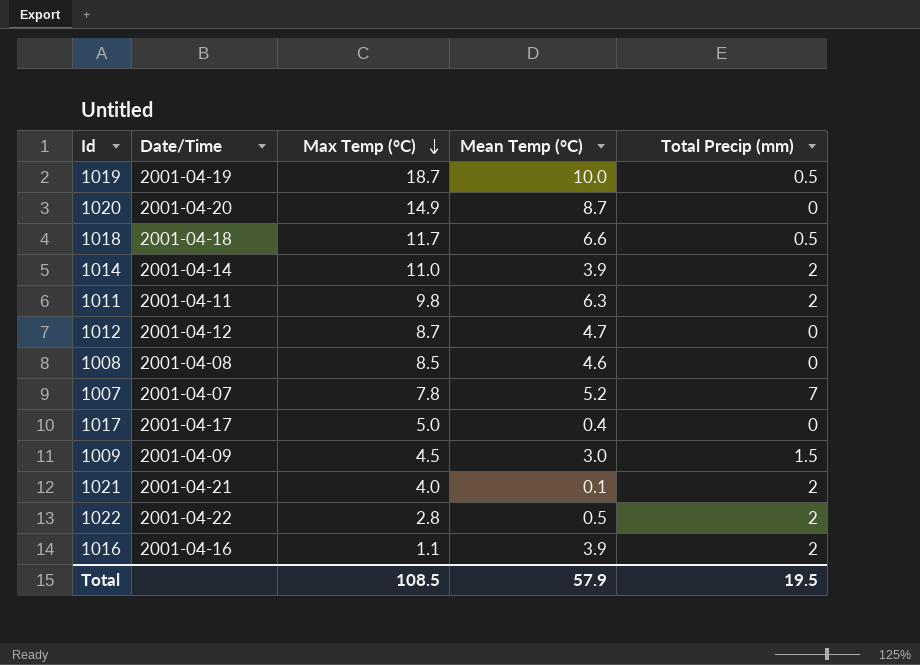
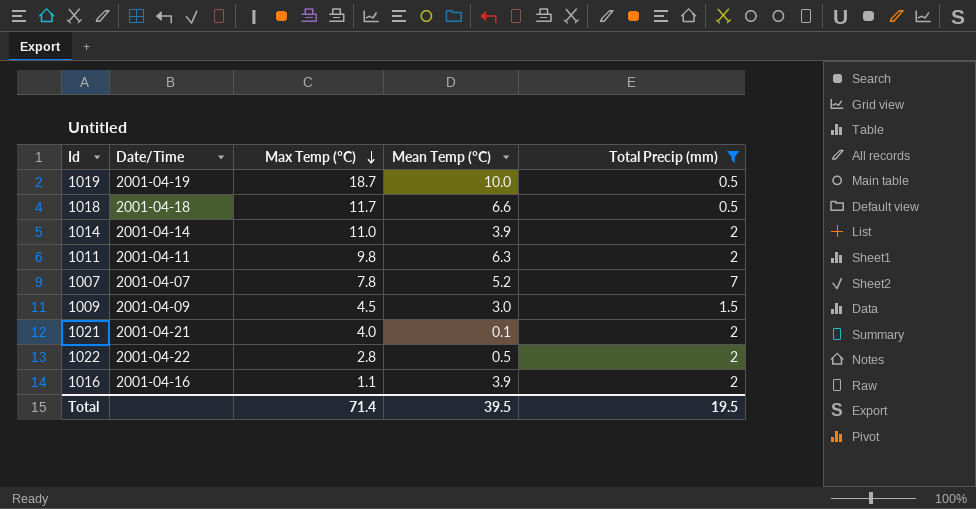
filter: none -> Total Precip (mm) != 0
Total | Max Temp (°C): 108.5 -> 71.4
Total | Mean Temp (°C): 57.9 -> 39.5

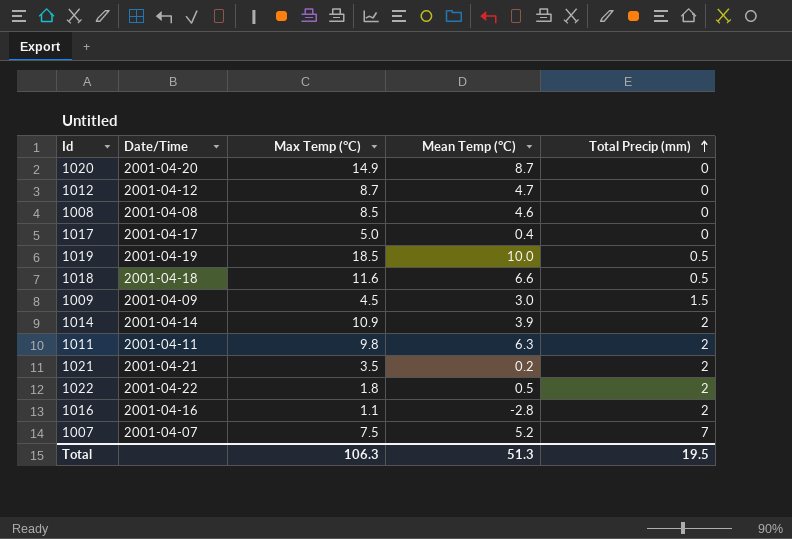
filter: Total Precip (mm) != 0 -> none
row order: Max Temp (°C) descending -> Total Precip (mm) ascending
1019 | Max Temp (°C): 18.7 -> 18.5
1018 | Max Temp (°C): 11.7 -> 11.6
1014 | Max Temp (°C): 11.0 -> 10.9
1021 | Max Temp (°C): 4.0 -> 3.5
1021 | Mean Temp (°C): 0.1 -> 0.2
1022 | Max Temp (°C): 2.8 -> 1.8
1016 | Mean Temp (°C): 3.9 -> -2.8
1007 | Max Temp (°C): 7.8 -> 7.5
Total | Max Temp (°C): 71.4 -> 106.3
Total | Mean Temp (°C): 39.5 -> 51.3

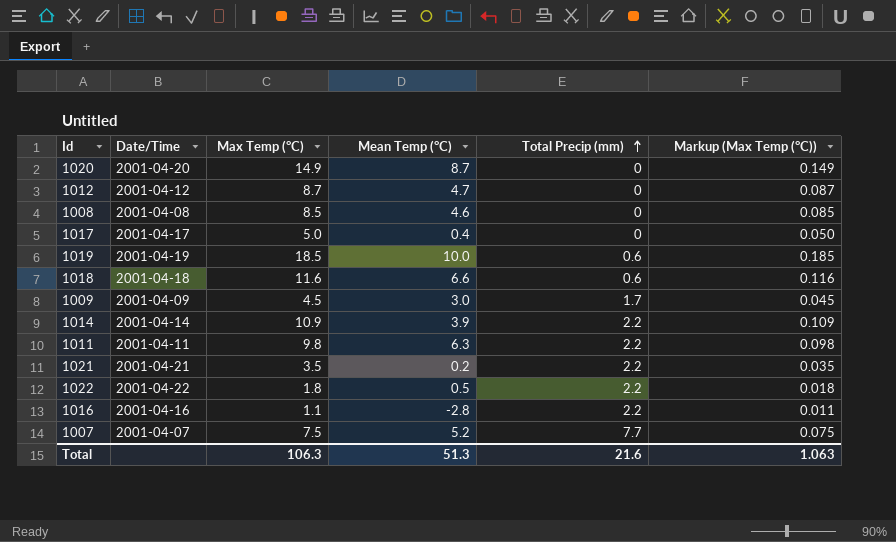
column Markup (Max Temp (°C)) | formula: none -> [Max Temp (°C)] * 0.01
1019 | Total Precip (mm): 0.5 -> 0.6
1018 | Total Precip (mm): 0.5 -> 0.6
1009 | Total Precip (mm): 1.5 -> 1.7
1014 | Total Precip (mm): 2 -> 2.2
1011 | Total Precip (mm): 2 -> 2.2
1021 | Total Precip (mm): 2 -> 2.2
1022 | Total Precip (mm): 2 -> 2.2
1016 | Total Precip (mm): 2 -> 2.2
1007 | Total Precip (mm): 7 -> 7.7
Total | Total Precip (mm): 19.5 -> 21.6

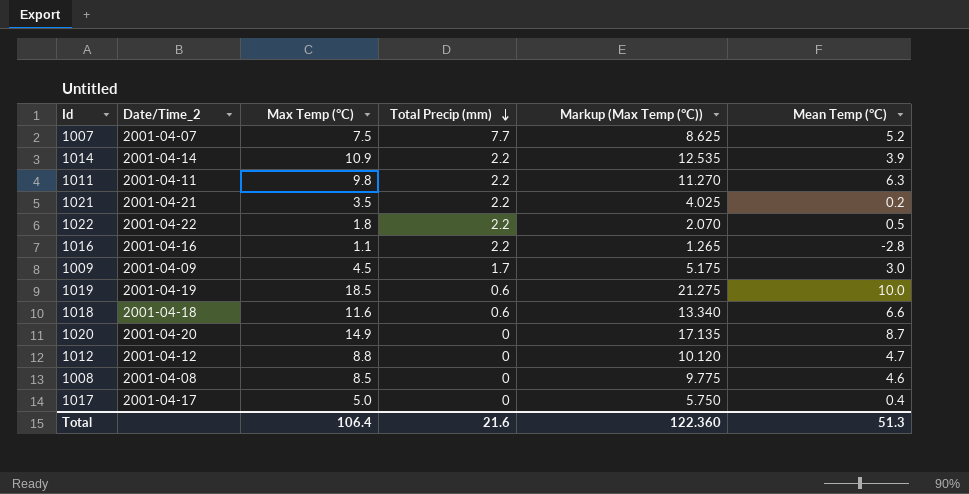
row order: Total Precip (mm) ascending -> Total Precip (mm) descending
column name: Date/Time -> Date/Time_2
column Markup (Max Temp (°C)) | formula: [Max Temp (°C)] * 0.01 -> [Max Temp (°C)] * 1.15
column Mean Temp (°C) | position: 4 -> 6
1012 | Max Temp (°C): 8.7 -> 8.8
Total | Max Temp (°C): 106.3 -> 106.4
Total | Markup (Max Temp (°C)): 1.063 -> 122.360

